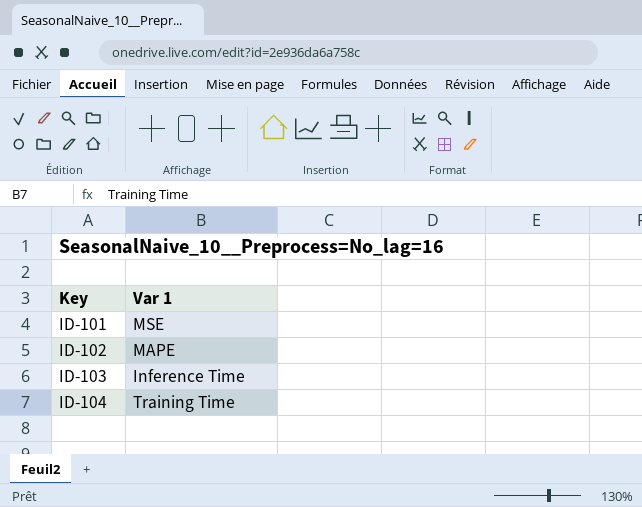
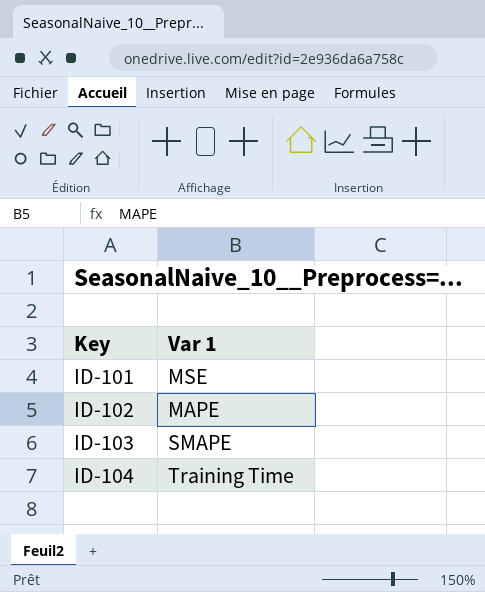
ID-103 | Var 1: Inference Time -> SMAPE

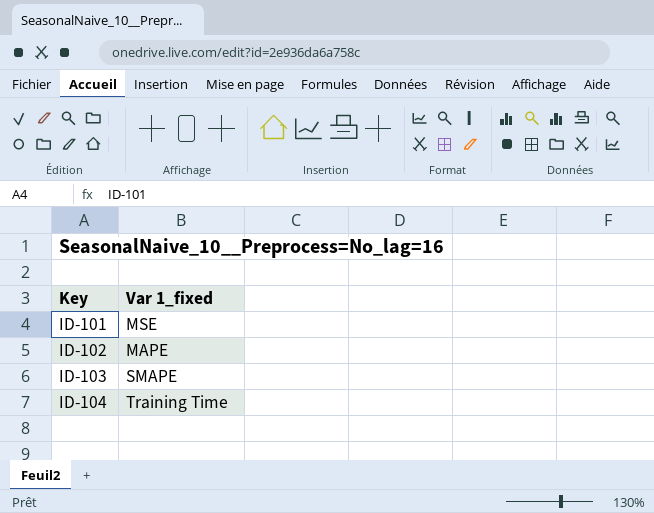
column name: Var 1 -> Var 1_fixed

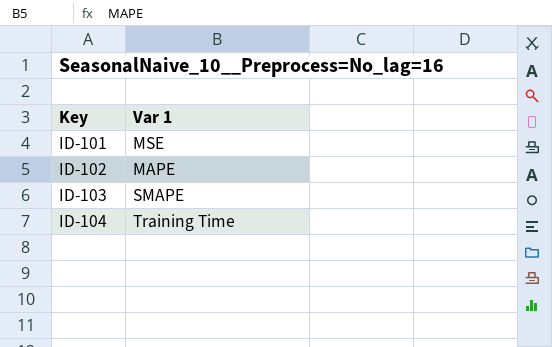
column name: Var 1_fixed -> Var 1

